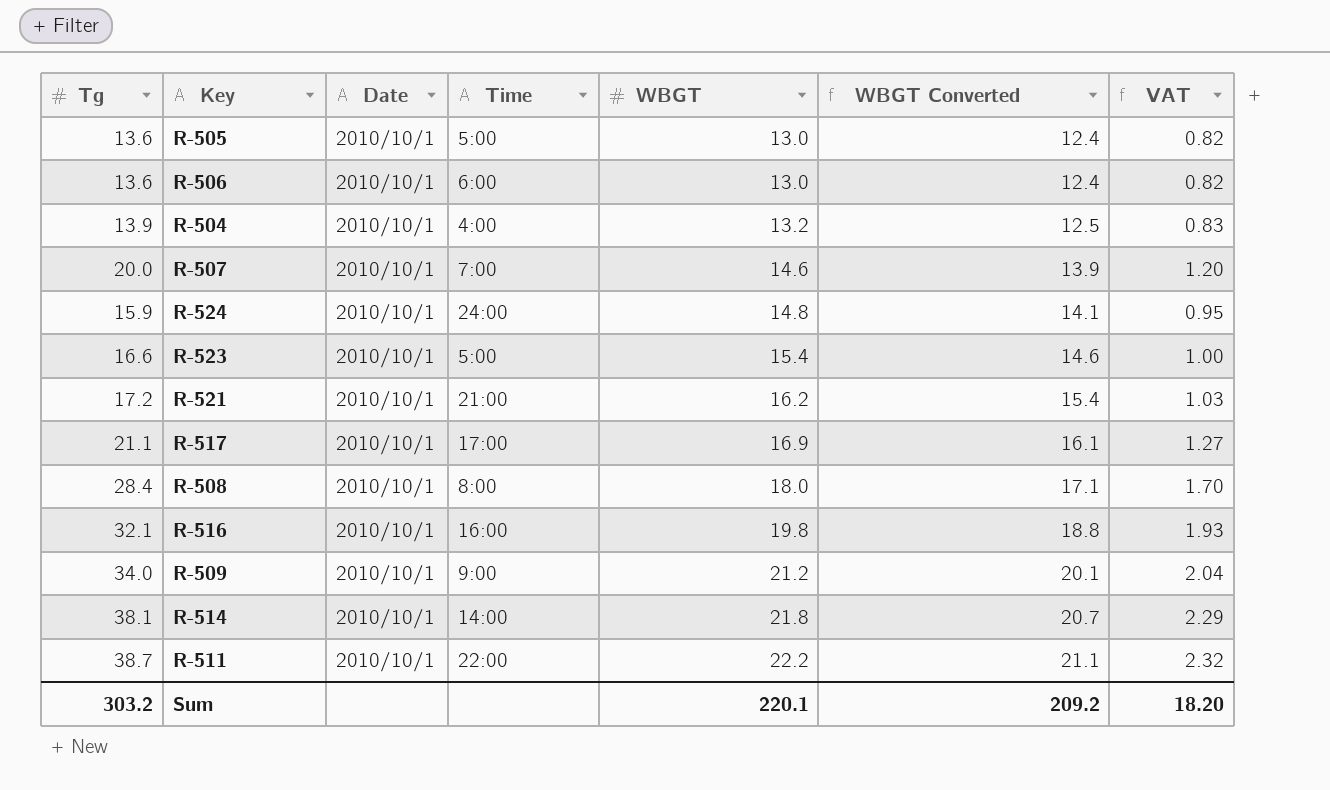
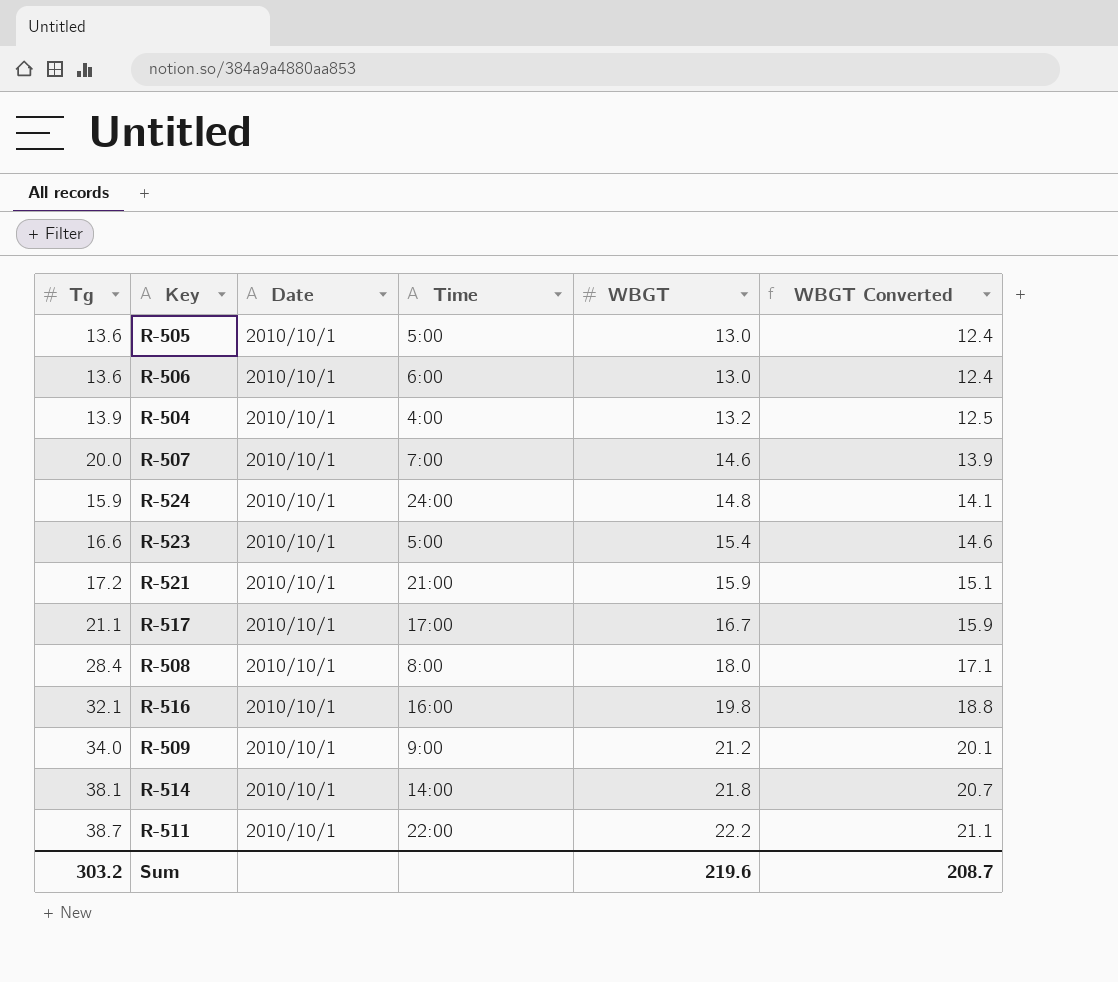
column VAT | formula: [Tg] * 0.06 -> none
R-521 | WBGT: 16.2 -> 15.9
R-521 | WBGT Converted: 15.4 -> 15.1
R-517 | WBGT: 16.9 -> 16.7
R-517 | WBGT Converted: 16.1 -> 15.9
Sum | WBGT: 220.1 -> 219.6
Sum | WBGT Converted: 209.2 -> 208.7

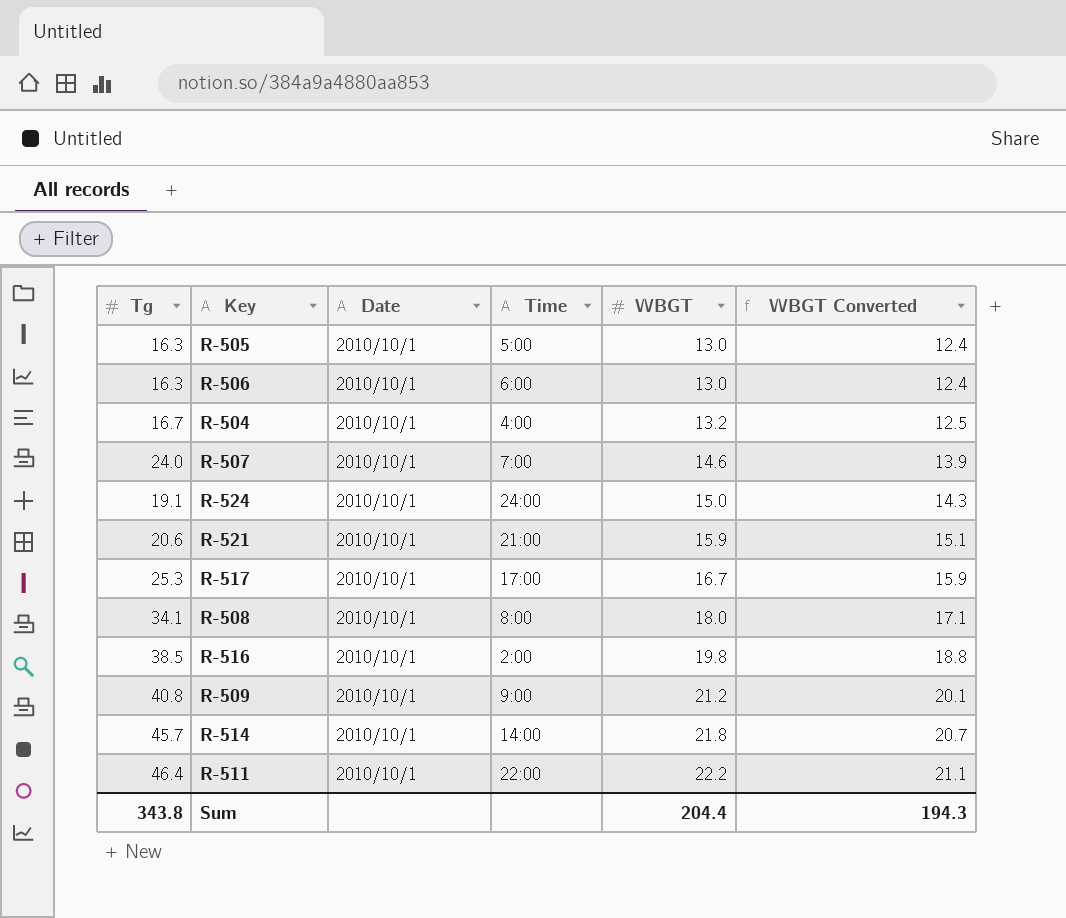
row R-523: 16.6 | 2010/10/1 | 5:00 | 15.4 | 14.6 -> none
R-505 | Tg: 13.6 -> 16.3
R-506 | Tg: 13.6 -> 16.3
R-504 | Tg: 13.9 -> 16.7
R-507 | Tg: 20.0 -> 24.0
R-524 | Tg: 15.9 -> 19.1
R-524 | WBGT: 14.8 -> 15.0
R-524 | WBGT Converted: 14.1 -> 14.3
R-521 | Tg: 17.2 -> 20.6
R-517 | Tg: 21.1 -> 25.3
R-508 | Tg: 28.4 -> 34.1
R-516 | Tg: 32.1 -> 38.5
R-516 | Time: 16:00 -> 2:00
R-509 | Tg: 34.0 -> 40.8
R-514 | Tg: 38.1 -> 45.7
R-511 | Tg: 38.7 -> 46.4
Sum | Tg: 303.2 -> 343.8
Sum | WBGT: 219.6 -> 204.4
Sum | WBGT Converted: 208.7 -> 194.3

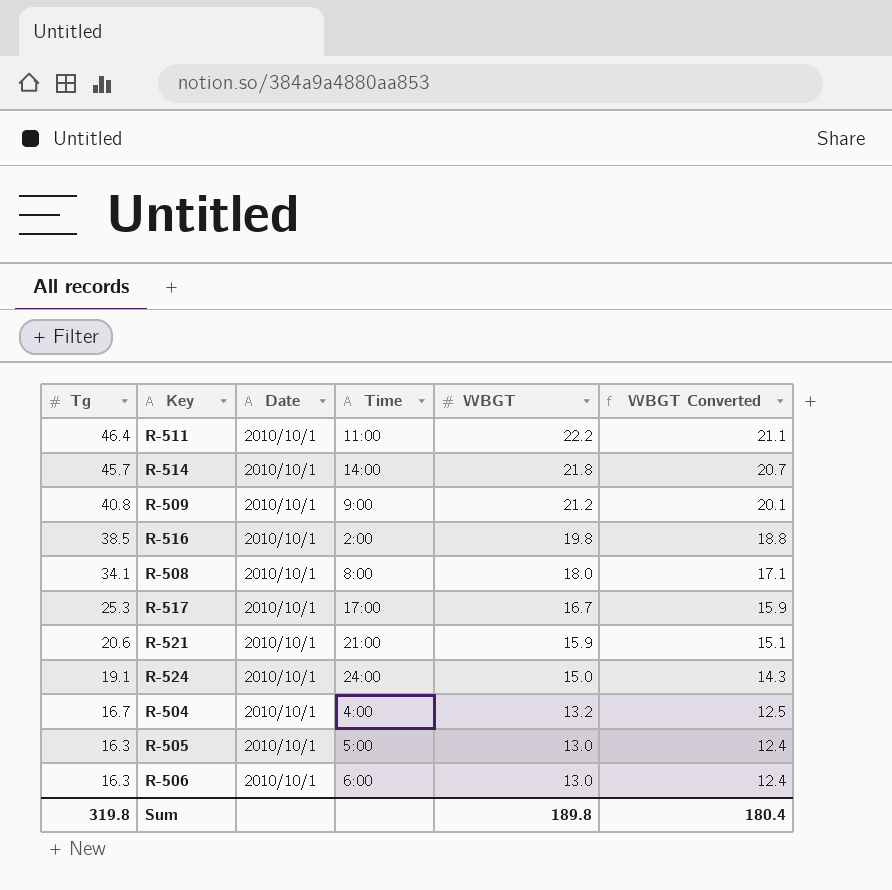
row order: WBGT ascending -> Tg descending
row R-507: 24.0 | 2010/10/1 | 7:00 | 14.6 | 13.9 -> none
R-511 | Time: 22:00 -> 11:00
Sum | Tg: 343.8 -> 319.8
Sum | WBGT: 204.4 -> 189.8
Sum | WBGT Converted: 194.3 -> 180.4

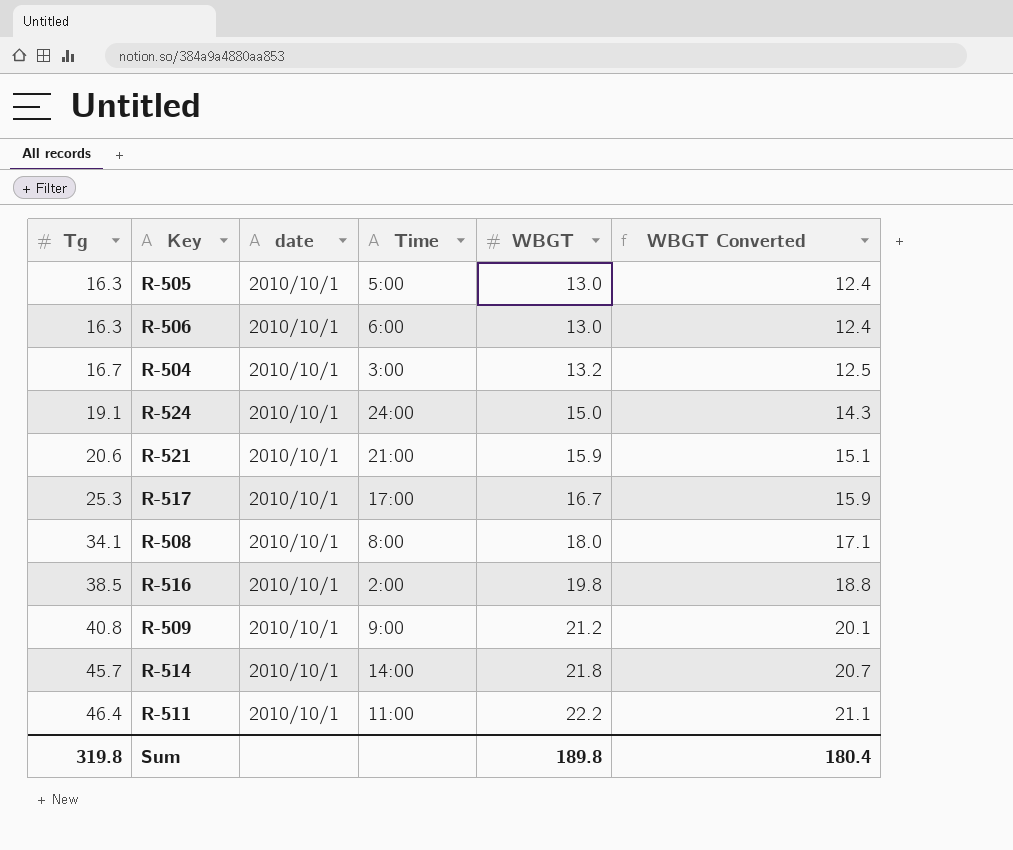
row order: Tg descending -> Tg ascending
column name: Date -> date
R-504 | Time: 4:00 -> 3:00

